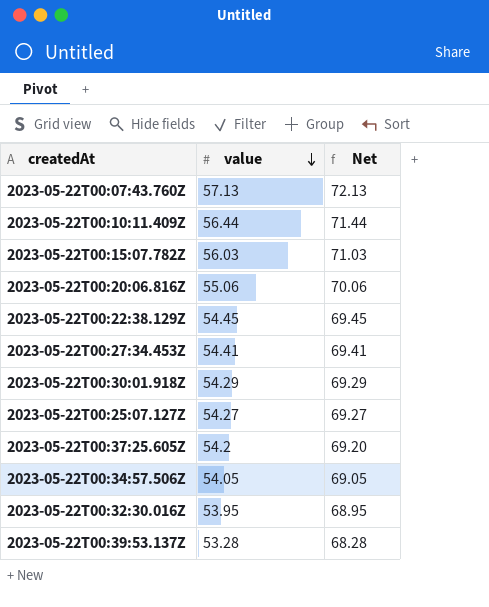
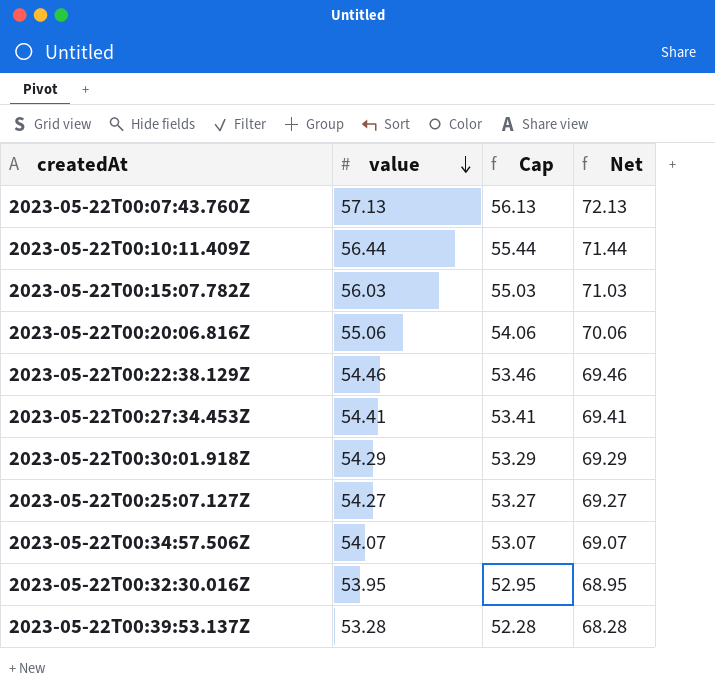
column Cap | formula: none -> [value] - 1
row 2023-05-22T00:37:25.605Z: 54.2 | 69.20 -> none
2023-05-22T00:22:38.129Z | value: 54.45 -> 54.46
2023-05-22T00:22:38.129Z | Net: 69.45 -> 69.46
2023-05-22T00:34:57.506Z | value: 54.05 -> 54.07
2023-05-22T00:34:57.506Z | Net: 69.05 -> 69.07

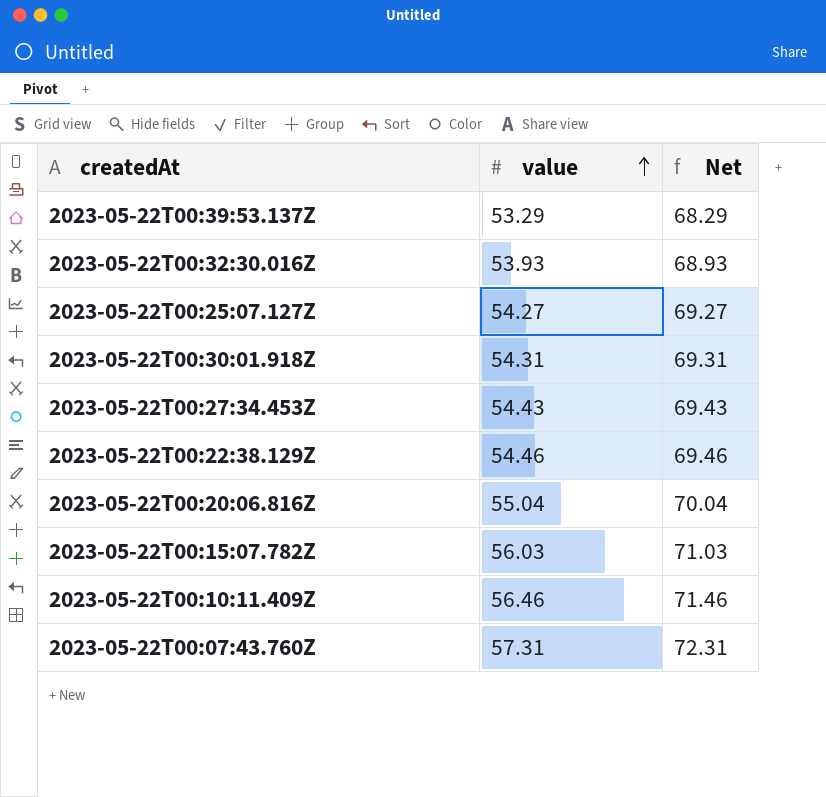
row order: value descending -> value ascending
column Cap | formula: [value] - 1 -> none
row 2023-05-22T00:34:57.506Z: 54.07 | 53.07 | 69.07 -> none
2023-05-22T00:39:53.137Z | value: 53.28 -> 53.29
2023-05-22T00:39:53.137Z | Net: 68.28 -> 68.29
2023-05-22T00:32:30.016Z | value: 53.95 -> 53.93
2023-05-22T00:32:30.016Z | Net: 68.95 -> 68.93
2023-05-22T00:30:01.918Z | value: 54.29 -> 54.31
2023-05-22T00:30:01.918Z | Net: 69.29 -> 69.31
2023-05-22T00:27:34.453Z | value: 54.41 -> 54.43
2023-05-22T00:27:34.453Z | Net: 69.41 -> 69.43
2023-05-22T00:20:06.816Z | value: 55.06 -> 55.04
2023-05-22T00:20:06.816Z | Net: 70.06 -> 70.04
2023-05-22T00:10:11.409Z | value: 56.44 -> 56.46
2023-05-22T00:10:11.409Z | Net: 71.44 -> 71.46
2023-05-22T00:07:43.760Z | value: 57.13 -> 57.31
2023-05-22T00:07:43.760Z | Net: 72.13 -> 72.31

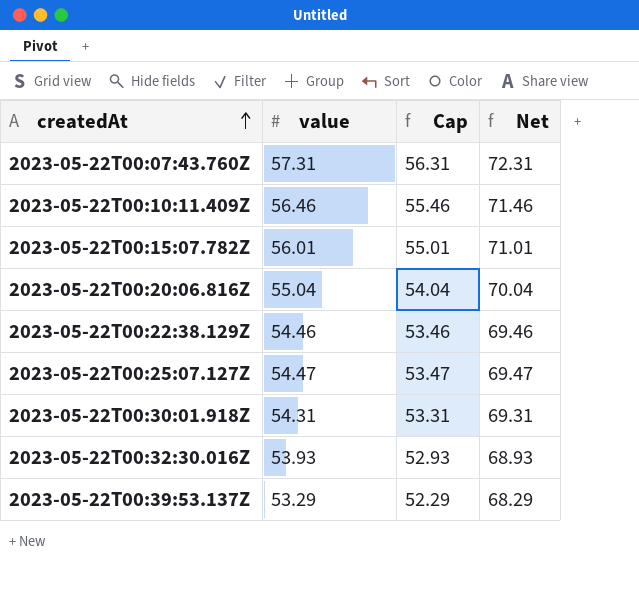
row order: value ascending -> createdAt ascending
column Cap | formula: none -> [value] - 1
row 2023-05-22T00:27:34.453Z: 54.43 | 69.43 -> none
2023-05-22T00:15:07.782Z | value: 56.03 -> 56.01
2023-05-22T00:15:07.782Z | Net: 71.03 -> 71.01
2023-05-22T00:25:07.127Z | value: 54.27 -> 54.47
2023-05-22T00:25:07.127Z | Net: 69.27 -> 69.47

